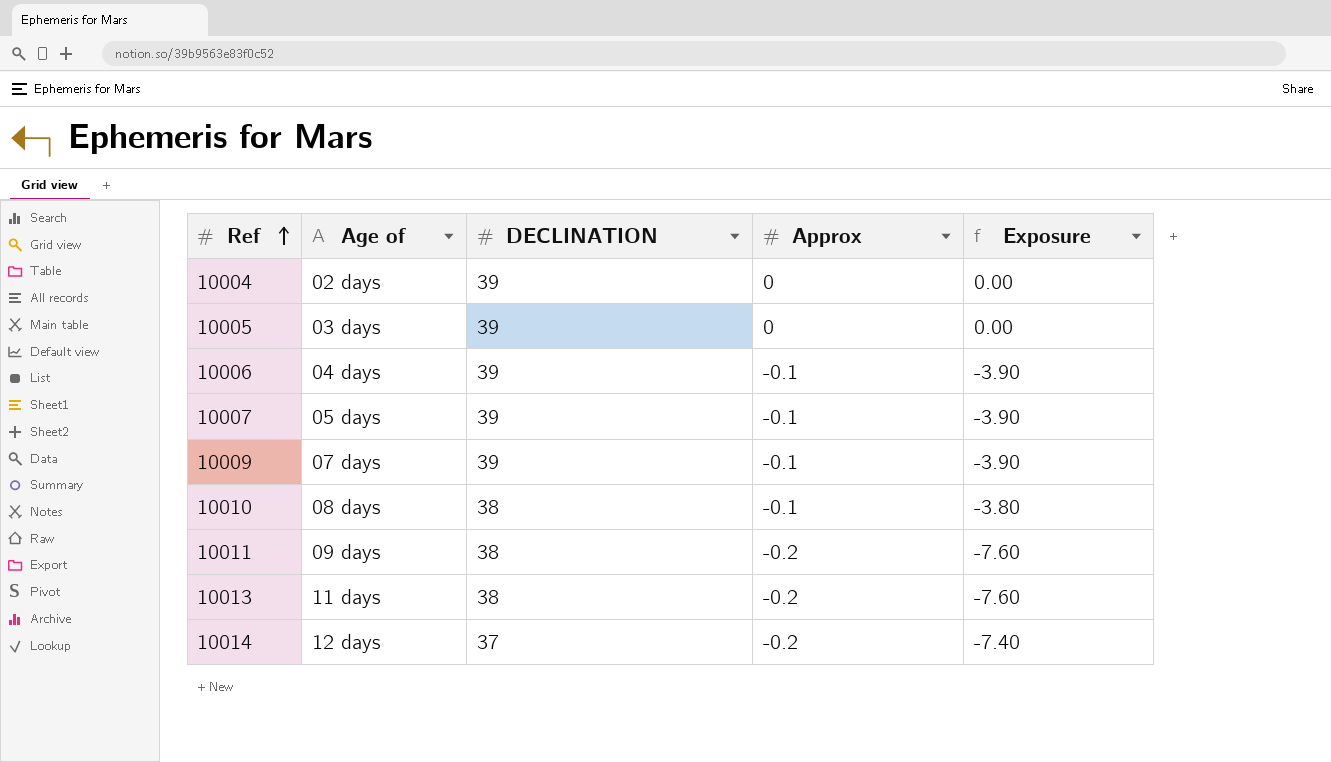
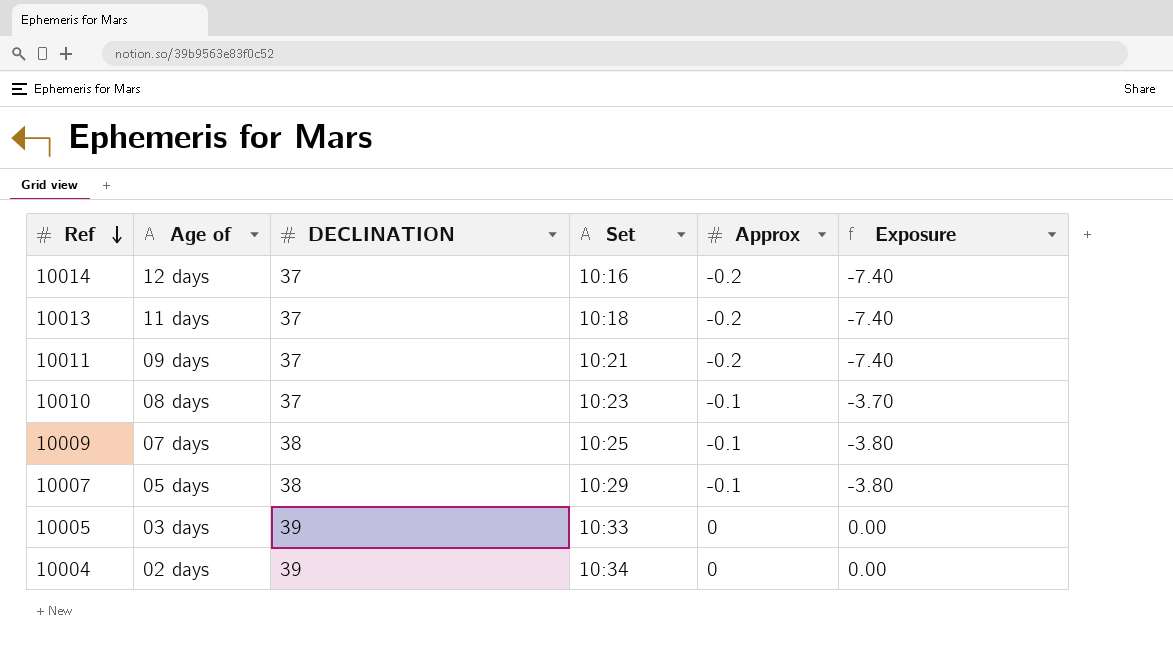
row order: Ref ascending -> Ref descending
column Set | position: none -> 4
row 10006: 04 days | 39 | -0.1 | -3.90 -> none
10013 | DECLINATION: 38 -> 37
10013 | Exposure: -7.60 -> -7.40
10011 | DECLINATION: 38 -> 37
10011 | Exposure: -7.60 -> -7.40
10010 | DECLINATION: 38 -> 37
10010 | Exposure: -3.80 -> -3.70
10009 | DECLINATION: 39 -> 38
10009 | Exposure: -3.90 -> -3.80
10007 | DECLINATION: 39 -> 38
10007 | Exposure: -3.90 -> -3.80

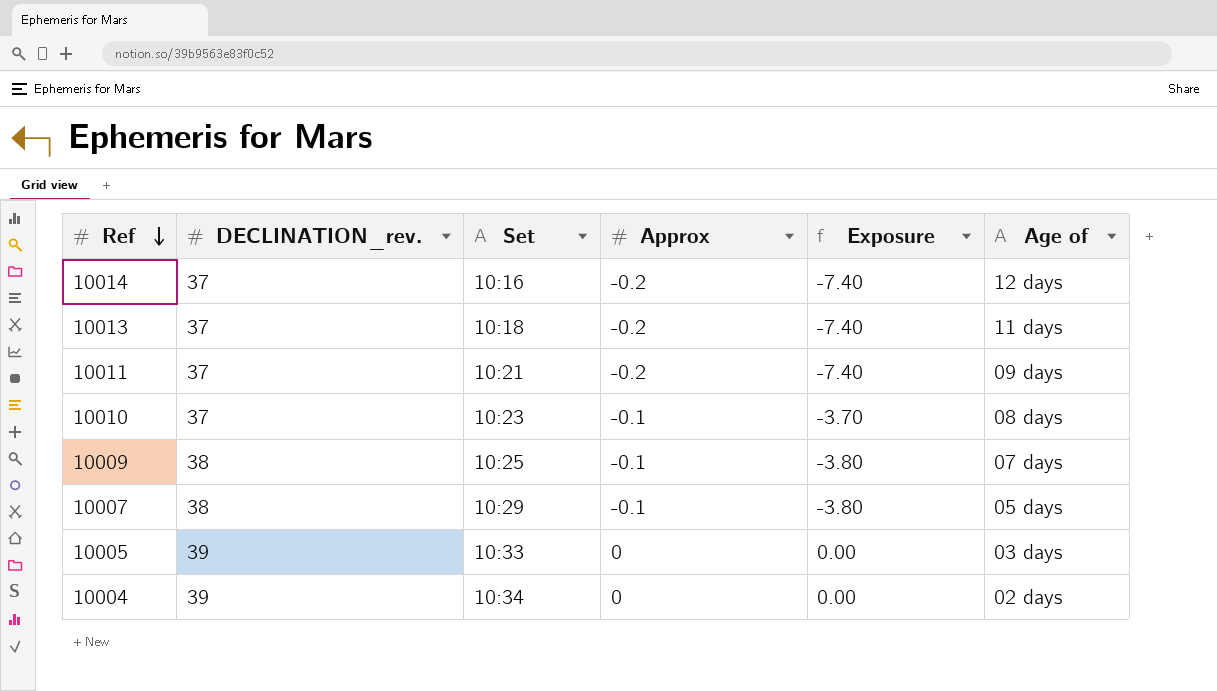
column name: DECLINATION -> DECLINATION_rev.
column Age of | position: 2 -> 6

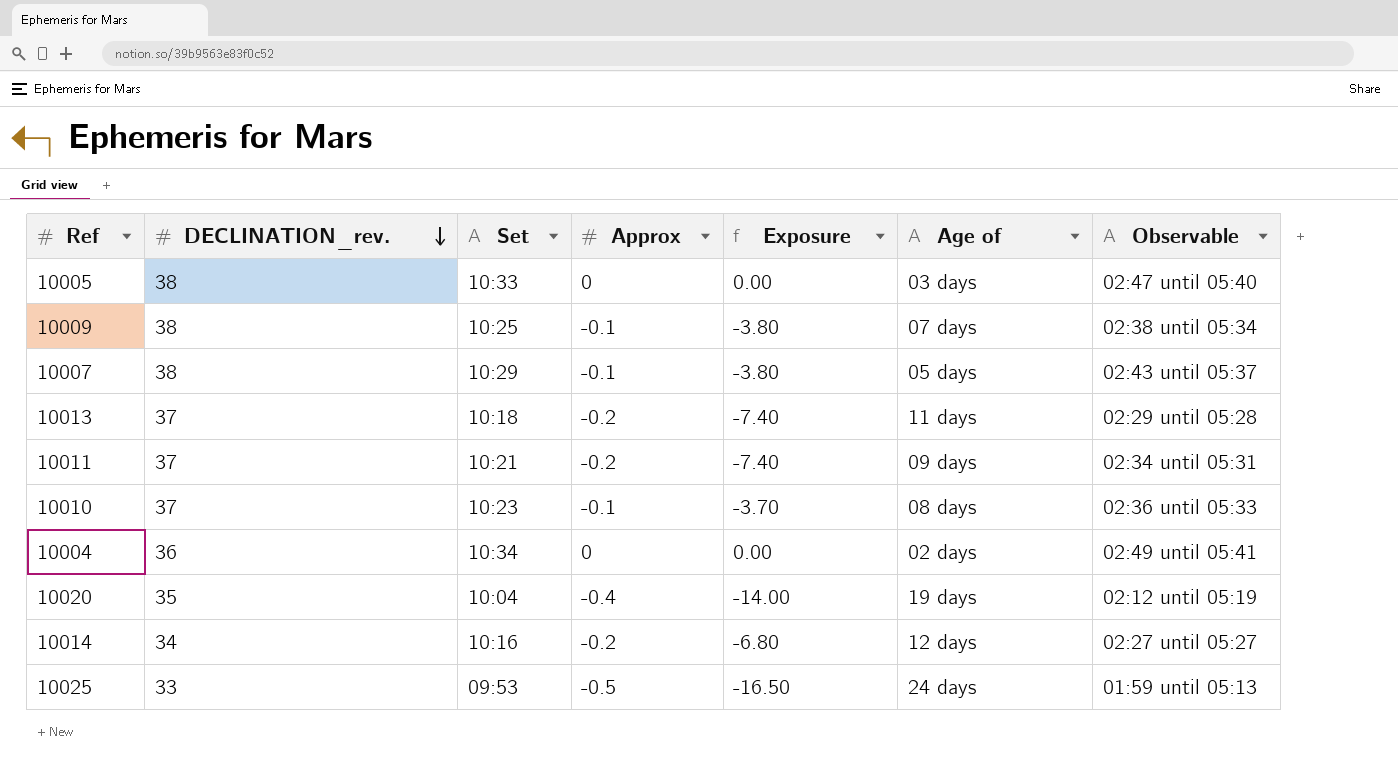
row order: Ref descending -> DECLINATION_rev. descending
column Observable | position: none -> 7
10005 | DECLINATION_rev.: 39 -> 38
10004 | DECLINATION_rev.: 39 -> 36
row 10020: none -> 35 | 10:04 | -0.4 | -14.00 | 19 days | 02:12 until 05:19
10014 | DECLINATION_rev.: 37 -> 34
10014 | Exposure: -7.40 -> -6.80
row 10025: none -> 33 | 09:53 | -0.5 | -16.50 | 24 days | 01:59 until 05:13

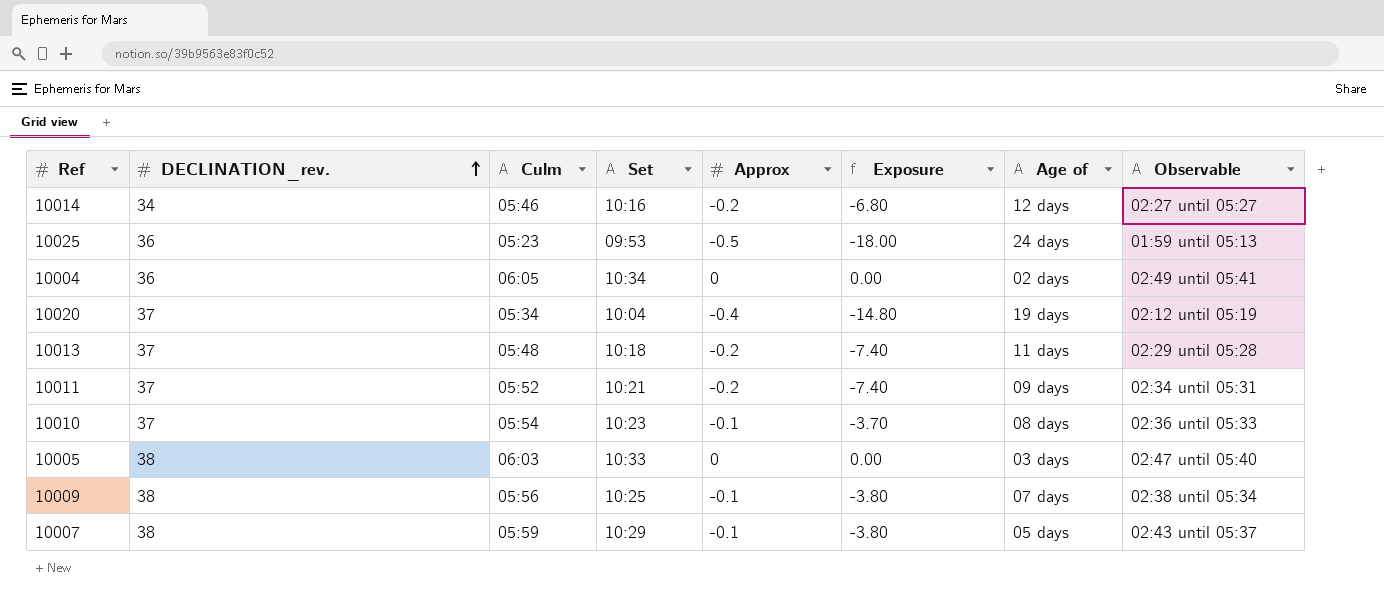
row order: DECLINATION_rev. descending -> DECLINATION_rev. ascending
column Culm | position: none -> 3
10025 | DECLINATION_rev.: 33 -> 36
10025 | Exposure: -16.50 -> -18.00
10020 | DECLINATION_rev.: 35 -> 37
10020 | Exposure: -14.00 -> -14.80

